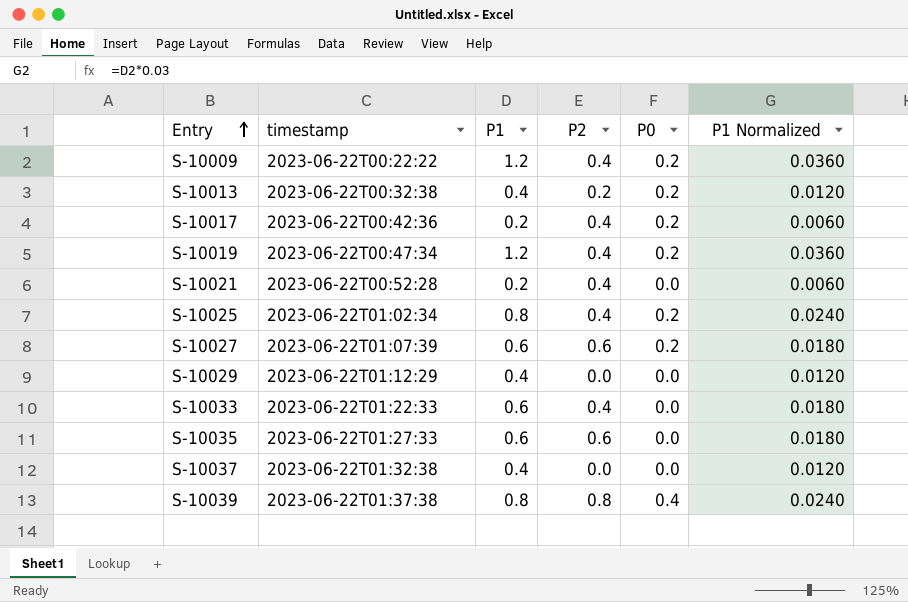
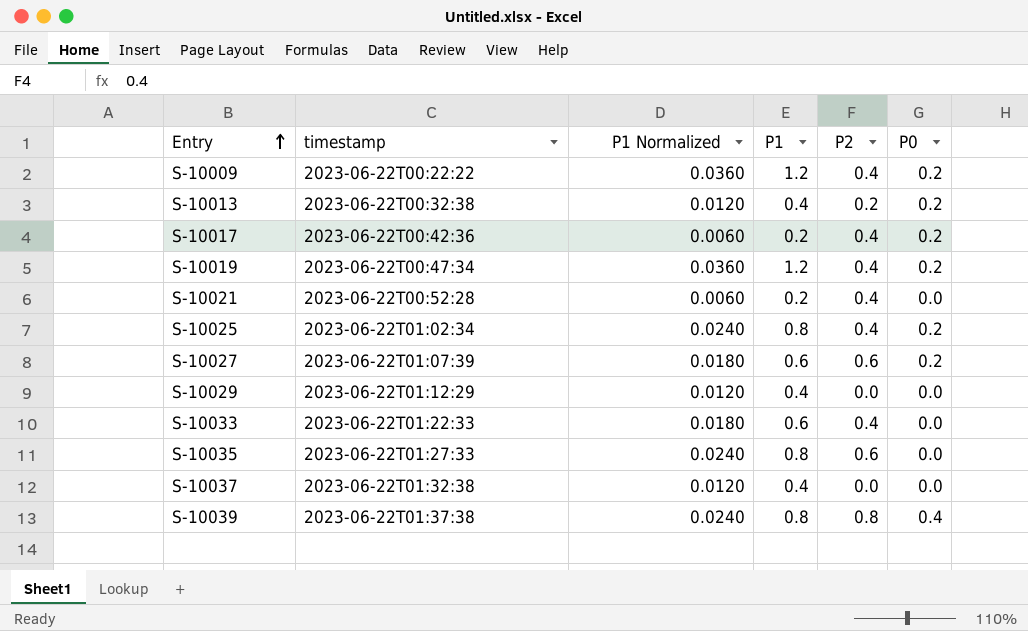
column P1 Normalized | position: 6 -> 3
S-10035 | P1 Normalized: 0.0180 -> 0.0240
S-10035 | P1: 0.6 -> 0.8

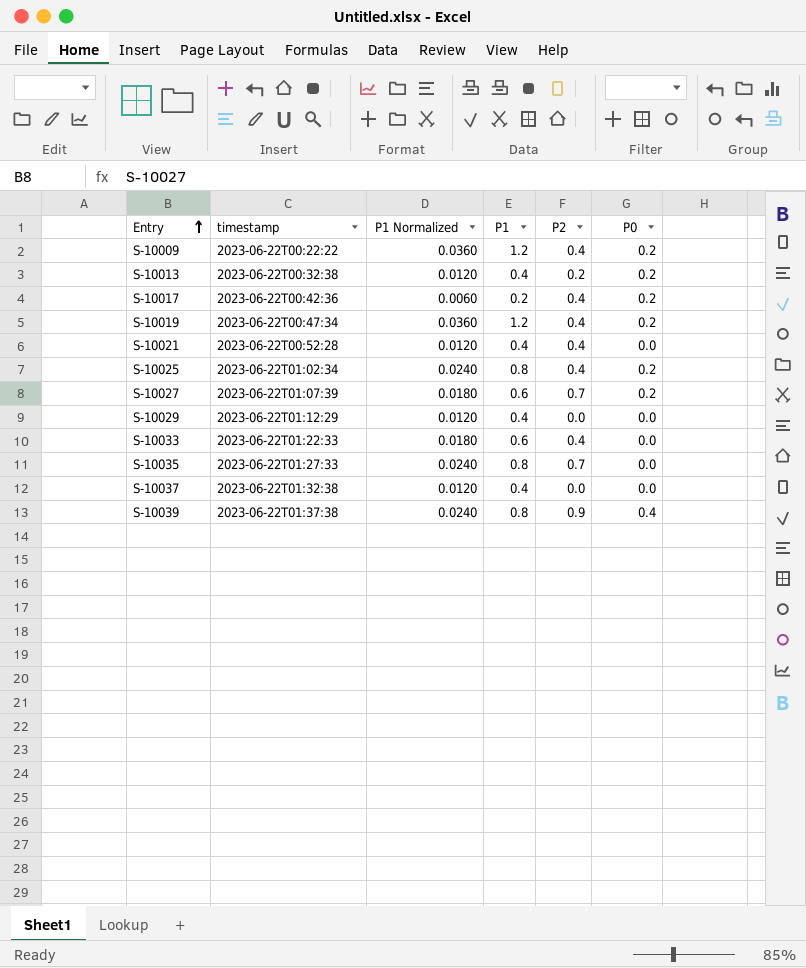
S-10021 | P1 Normalized: 0.0060 -> 0.0120
S-10021 | P1: 0.2 -> 0.4
S-10027 | P2: 0.6 -> 0.7
S-10035 | P2: 0.6 -> 0.7
S-10039 | P2: 0.8 -> 0.9

